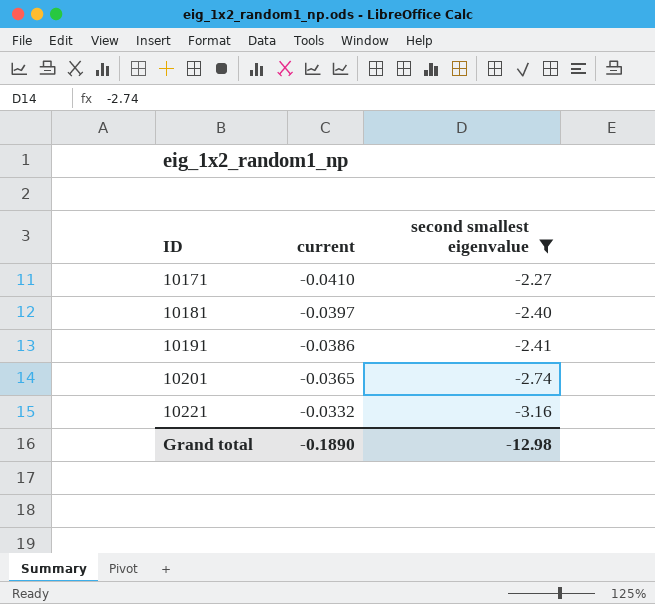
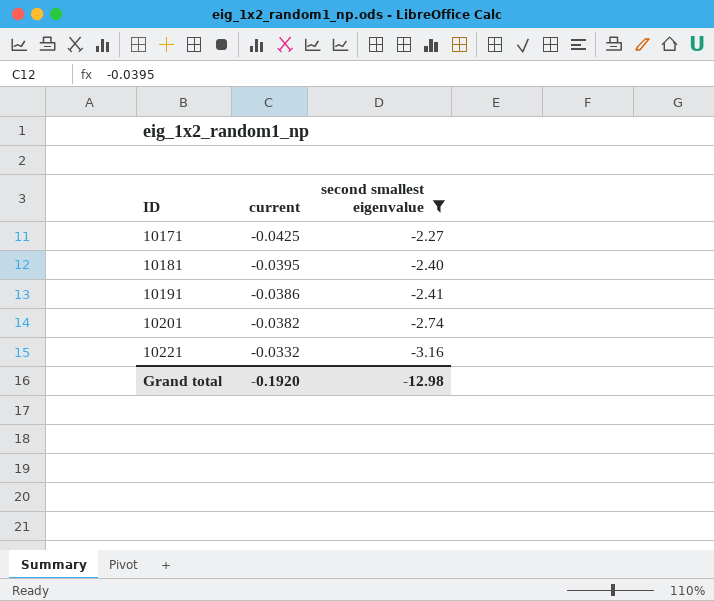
10171 | current: -0.0410 -> -0.0425
10181 | current: -0.0397 -> -0.0395
10201 | current: -0.0365 -> -0.0382
Grand total | current: -0.1890 -> -0.1920

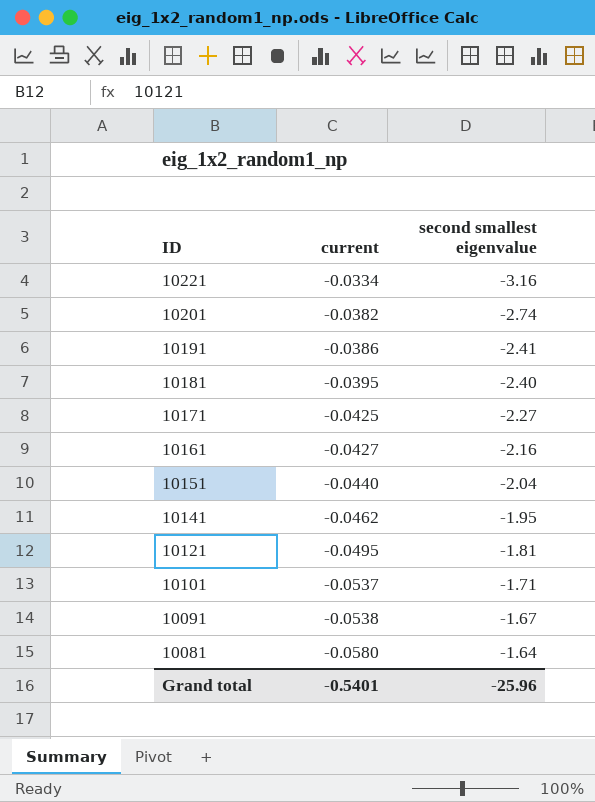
filter: second smallest eigenvalue <= -2.27 -> none
row order: ID ascending -> ID descending
10221 | current: -0.0332 -> -0.0334
Grand total | current: -0.1920 -> -0.5401
Grand total | second smallest eigenvalue: -12.98 -> -25.96

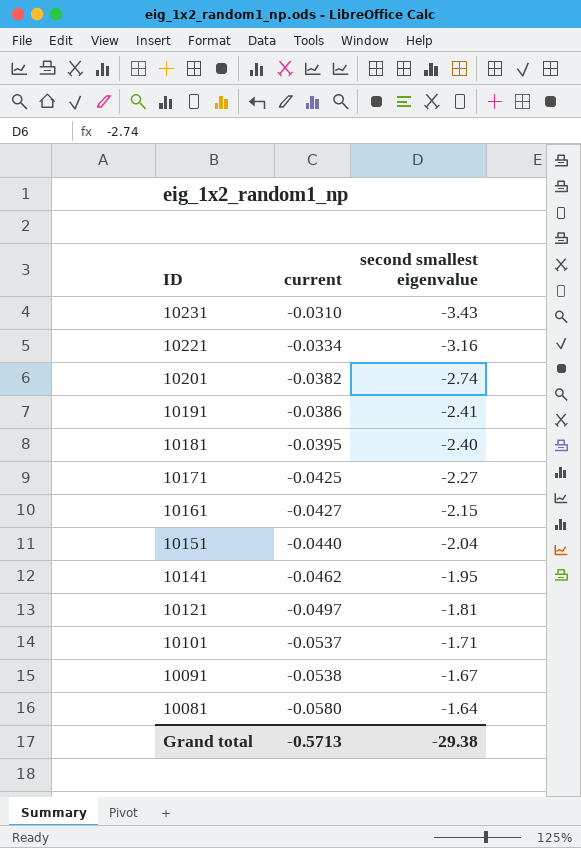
row 10231: none -> -0.0310 | -3.43
10161 | second smallest eigenvalue: -2.16 -> -2.15
10121 | current: -0.0495 -> -0.0497
Grand total | current: -0.5401 -> -0.5713
Grand total | second smallest eigenvalue: -25.96 -> -29.38

